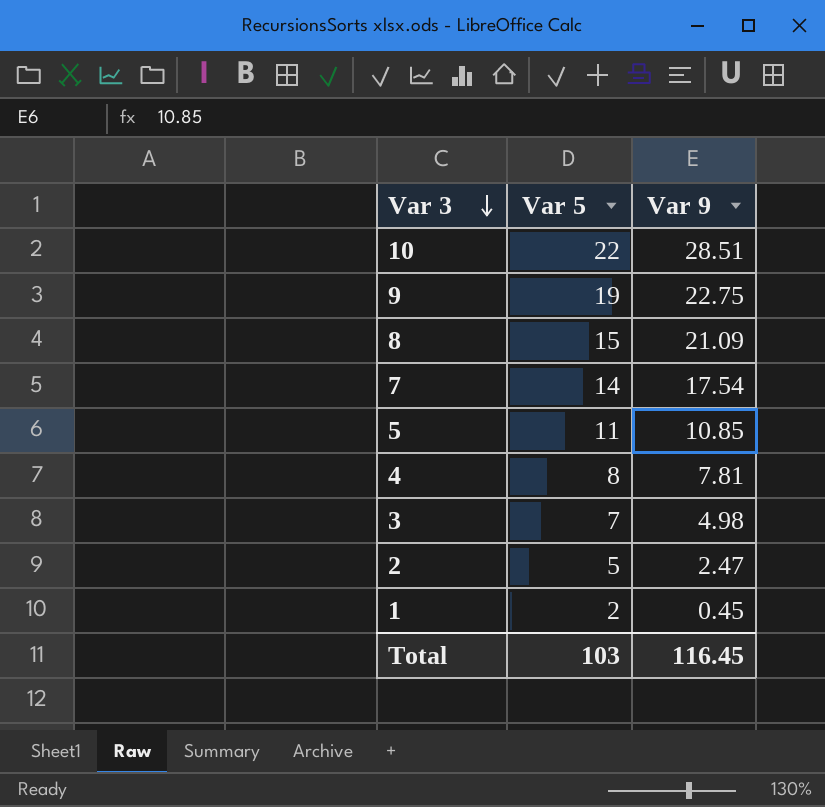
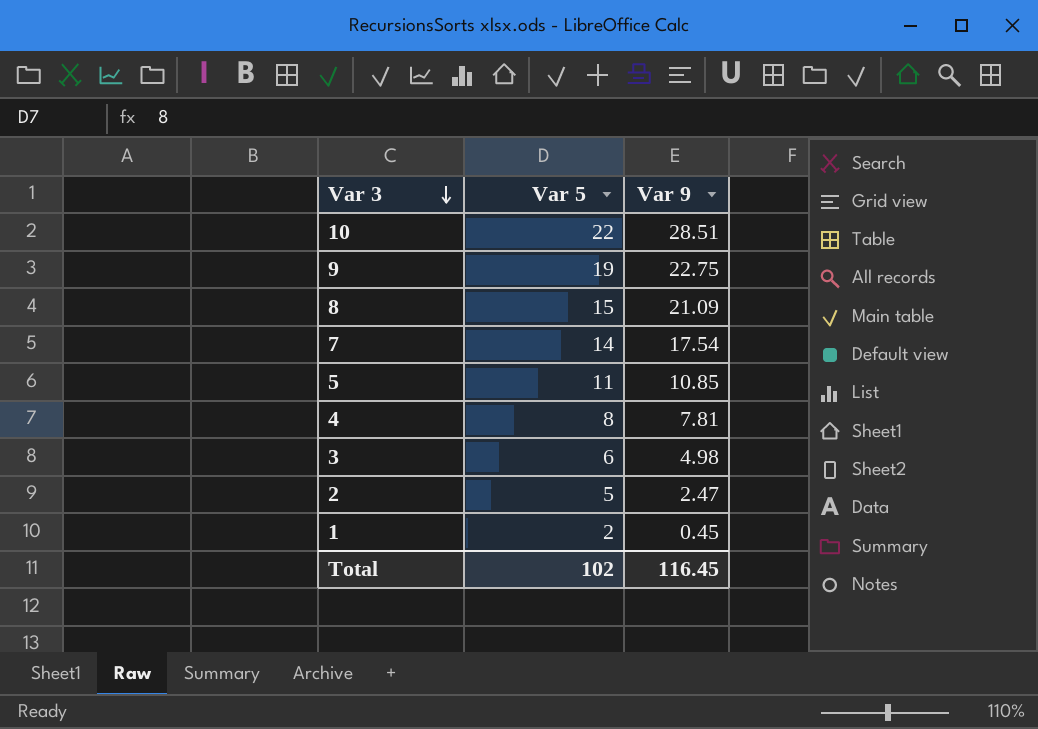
3 | Var 5: 7 -> 6
Total | Var 5: 103 -> 102

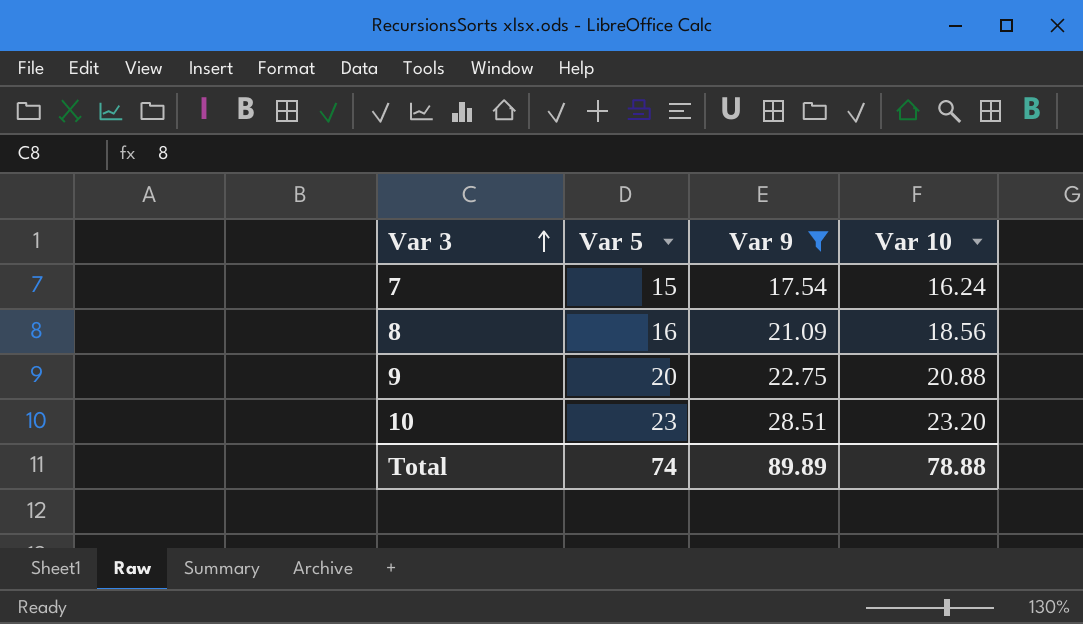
filter: none -> Var 9 >= 17.54
row order: Var 3 descending -> Var 3 ascending
column Var 10 | position: none -> 4
7 | Var 5: 14 -> 15
8 | Var 5: 15 -> 16
9 | Var 5: 19 -> 20
10 | Var 5: 22 -> 23
Total | Var 5: 102 -> 74
Total | Var 9: 116.45 -> 89.89

